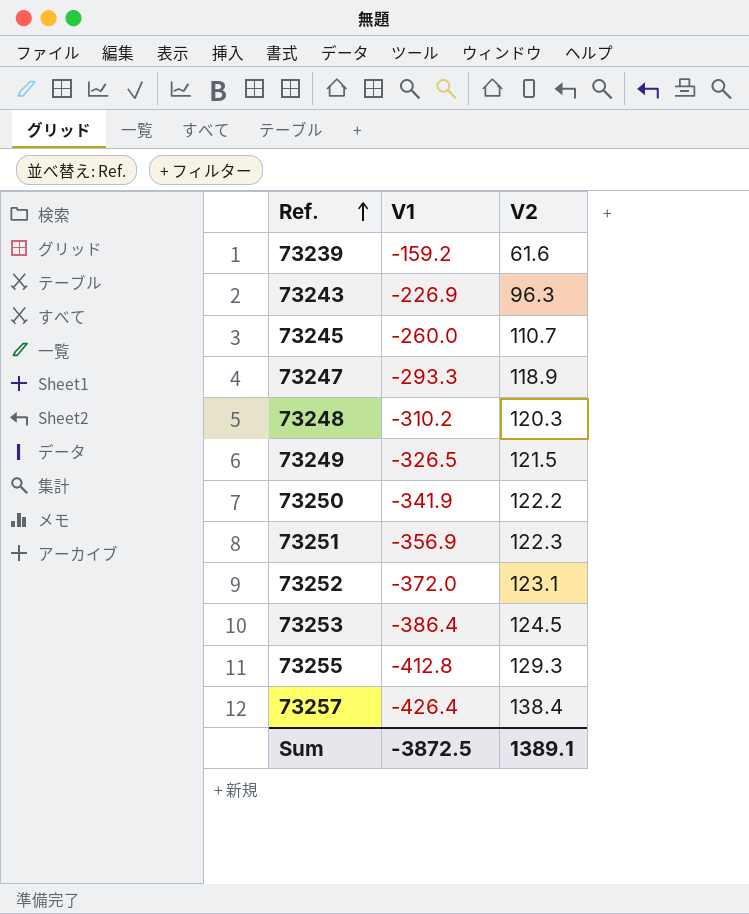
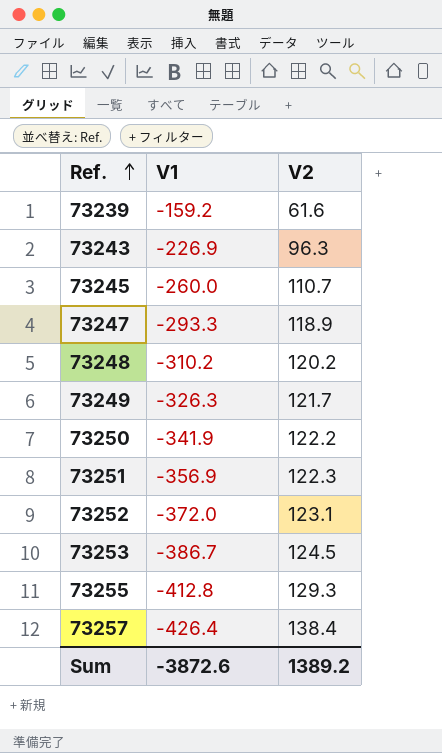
73248 | V2: 120.3 -> 120.2
73249 | V1: -326.5 -> -326.3
73249 | V2: 121.5 -> 121.7
73253 | V1: -386.4 -> -386.7
Sum | V1: -3872.5 -> -3872.6
Sum | V2: 1389.1 -> 1389.2

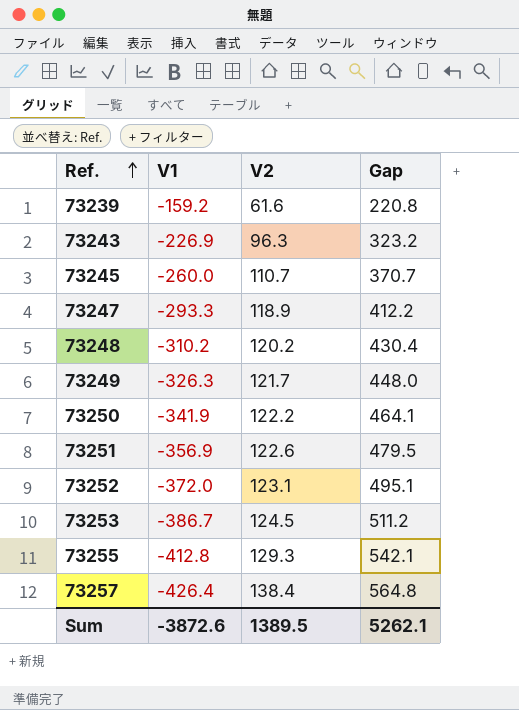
column Gap | formula: none -> [V2] - [V1]
73251 | V2: 122.3 -> 122.6
Sum | V2: 1389.2 -> 1389.5

